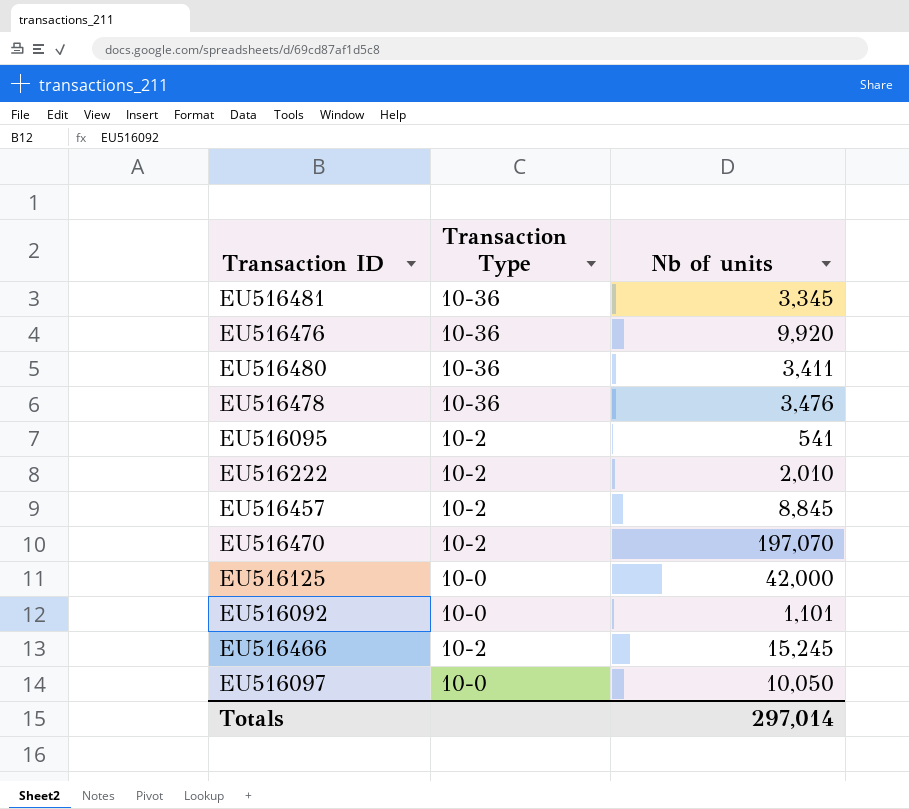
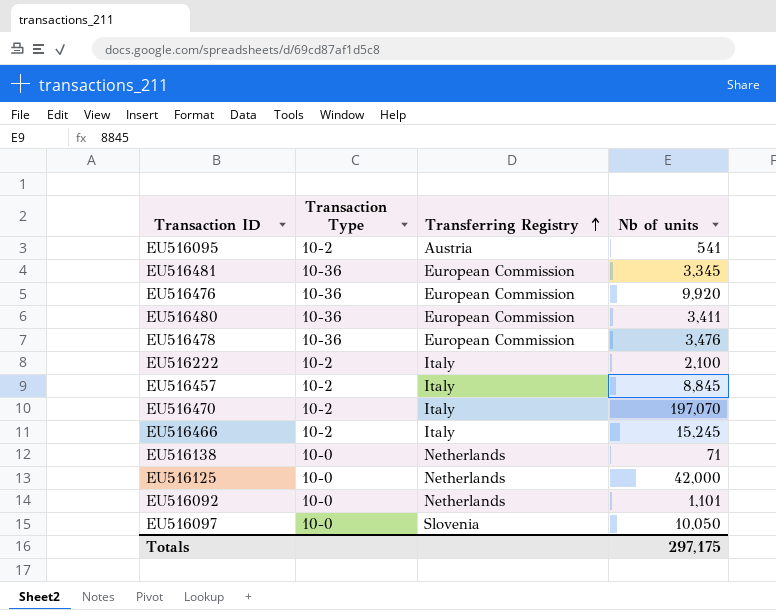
row order: none -> Transferring Registry ascending
column Transferring Registry | position: none -> 3
EU516222 | Nb of units: 2,010 -> 2,100
row EU516138: none -> 10-0 | Netherlands | 71
Totals | Nb of units: 297,014 -> 297,175

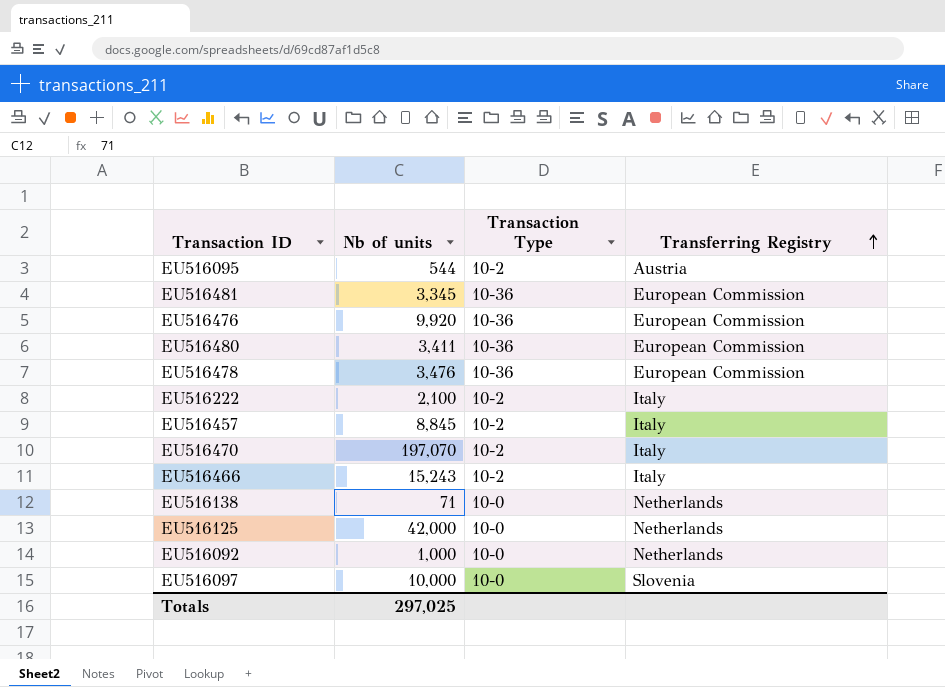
column Nb of units | position: 4 -> 2
EU516095 | Nb of units: 541 -> 544
EU516466 | Nb of units: 15,245 -> 15,243
EU516092 | Nb of units: 1,101 -> 1,000
EU516097 | Nb of units: 10,050 -> 10,000
Totals | Nb of units: 297,175 -> 297,025

